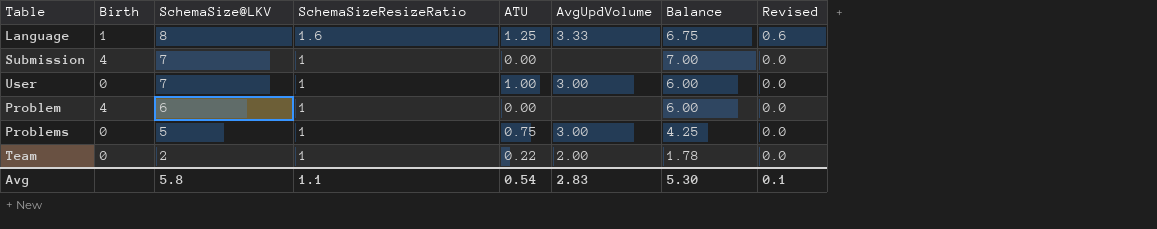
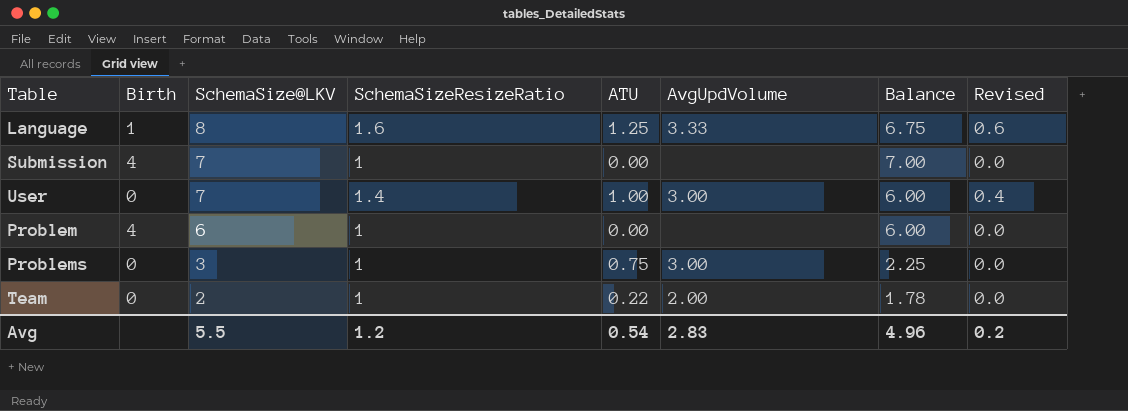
User | SchemaSizeResizeRatio: 1 -> 1.4
User | Revised: 0.0 -> 0.4
Problems | SchemaSize@LKV: 5 -> 3
Problems | Balance: 4.25 -> 2.25
Avg | SchemaSize@LKV: 5.8 -> 5.5
Avg | SchemaSizeResizeRatio: 1.1 -> 1.2
Avg | Balance: 5.30 -> 4.96
Avg | Revised: 0.1 -> 0.2

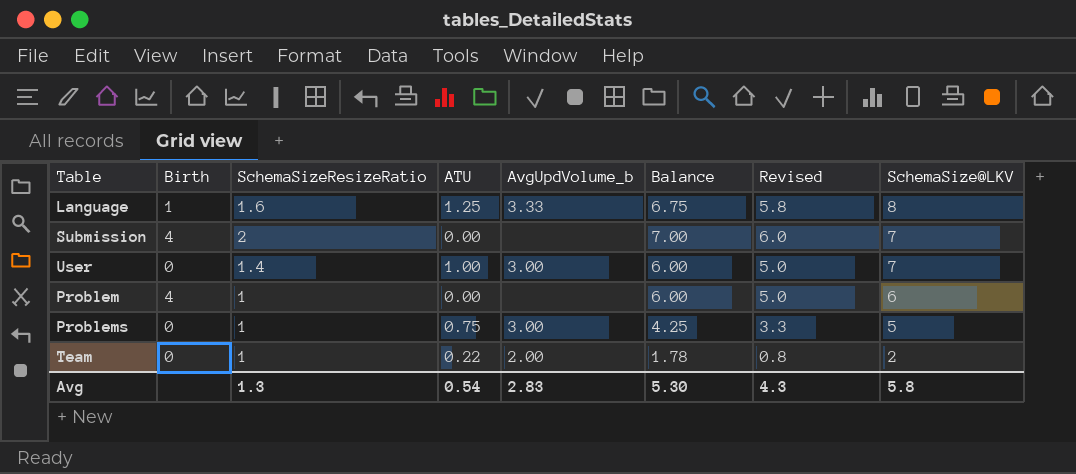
column name: AvgUpdVolume -> AvgUpdVolume_b
column Revised | formula: [SchemaSizeResizeRatio] - 1 -> [Balance] - 1
column SchemaSize@LKV | position: 3 -> 8
Submission | SchemaSizeResizeRatio: 1 -> 2
Problems | Balance: 2.25 -> 4.25
Problems | SchemaSize@LKV: 3 -> 5
Avg | SchemaSizeResizeRatio: 1.2 -> 1.3
Avg | Balance: 4.96 -> 5.30
Avg | Revised: 0.2 -> 4.3
Avg | SchemaSize@LKV: 5.5 -> 5.8

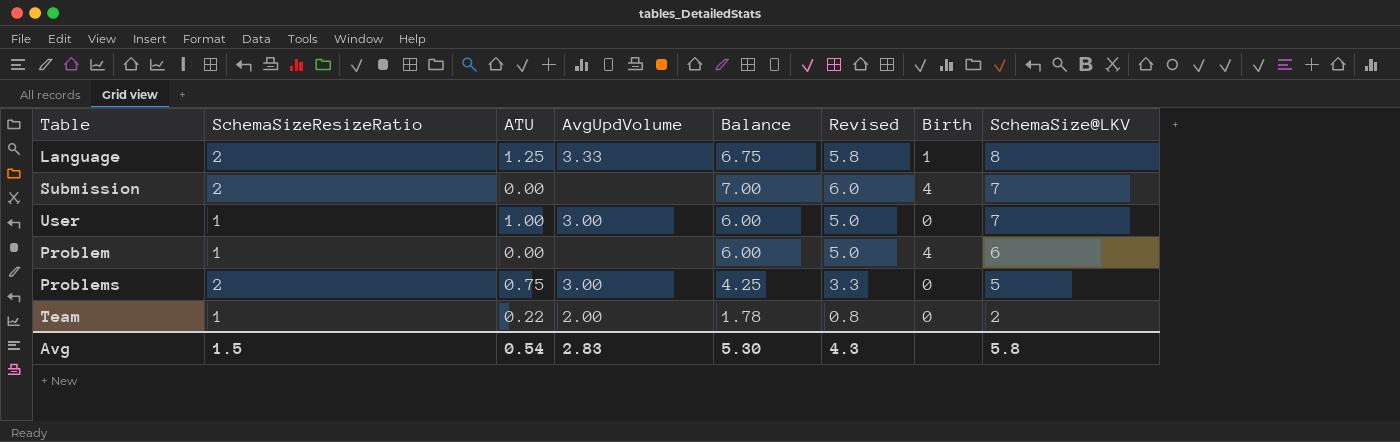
column name: AvgUpdVolume_b -> AvgUpdVolume
column Birth | position: 2 -> 7
Language | SchemaSizeResizeRatio: 1.6 -> 2
User | SchemaSizeResizeRatio: 1.4 -> 1
Problems | SchemaSizeResizeRatio: 1 -> 2
Avg | SchemaSizeResizeRatio: 1.3 -> 1.5

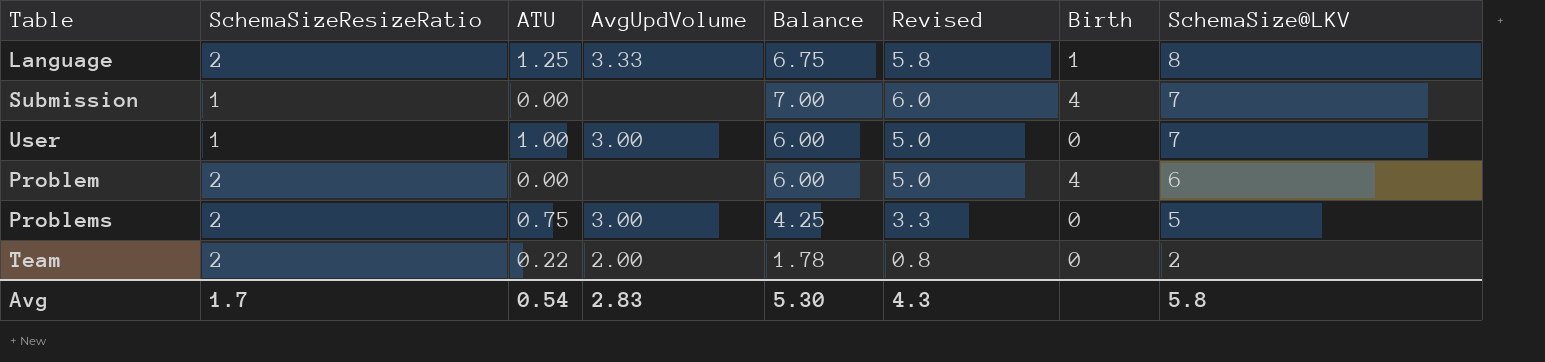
Submission | SchemaSizeResizeRatio: 2 -> 1
Problem | SchemaSizeResizeRatio: 1 -> 2
Team | SchemaSizeResizeRatio: 1 -> 2
Avg | SchemaSizeResizeRatio: 1.5 -> 1.7

